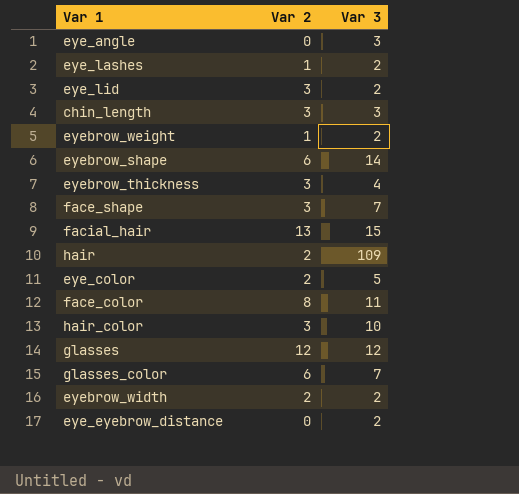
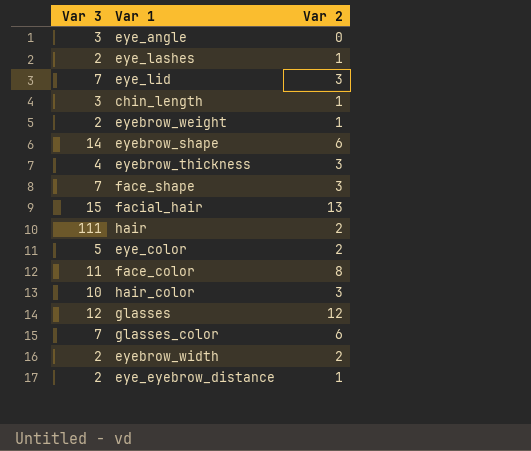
column Var 3 | position: 3 -> 1
eye_lid | Var 3: 2 -> 7
chin_length | Var 2: 3 -> 1
hair | Var 3: 109 -> 111
eye_eyebrow_distance | Var 2: 0 -> 1

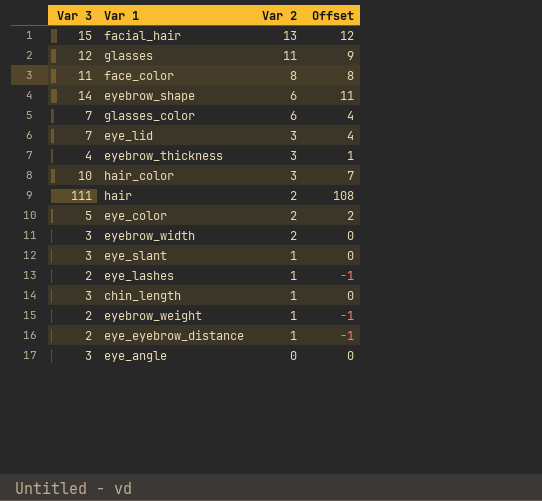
row order: none -> Var 2 descending
column Offset | formula: none -> [Var 3] - 3
row face_shape: 7 | 3 -> none
glasses | Var 2: 12 -> 11
eyebrow_width | Var 3: 2 -> 3
row eye_slant: none -> 3 | 1 | 0

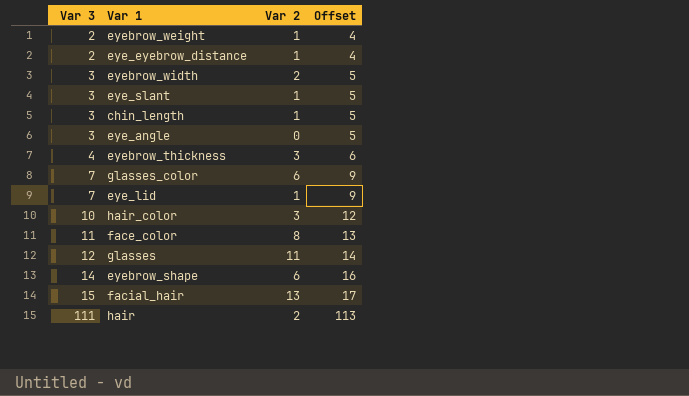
row order: Var 2 descending -> Var 3 ascending
column Offset | formula: [Var 3] - 3 -> [Var 3] + 2
row eye_color: 5 | 2 | 2 -> none
row eye_lashes: 2 | 1 | -1 -> none
eye_lid | Var 2: 3 -> 1

